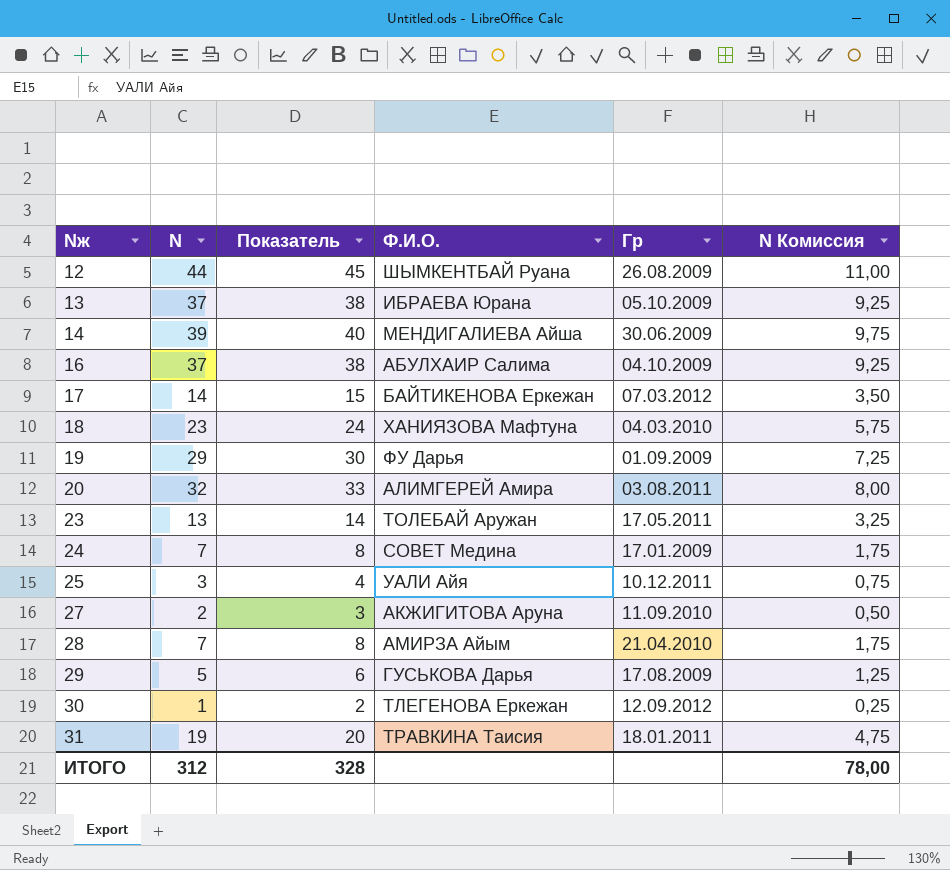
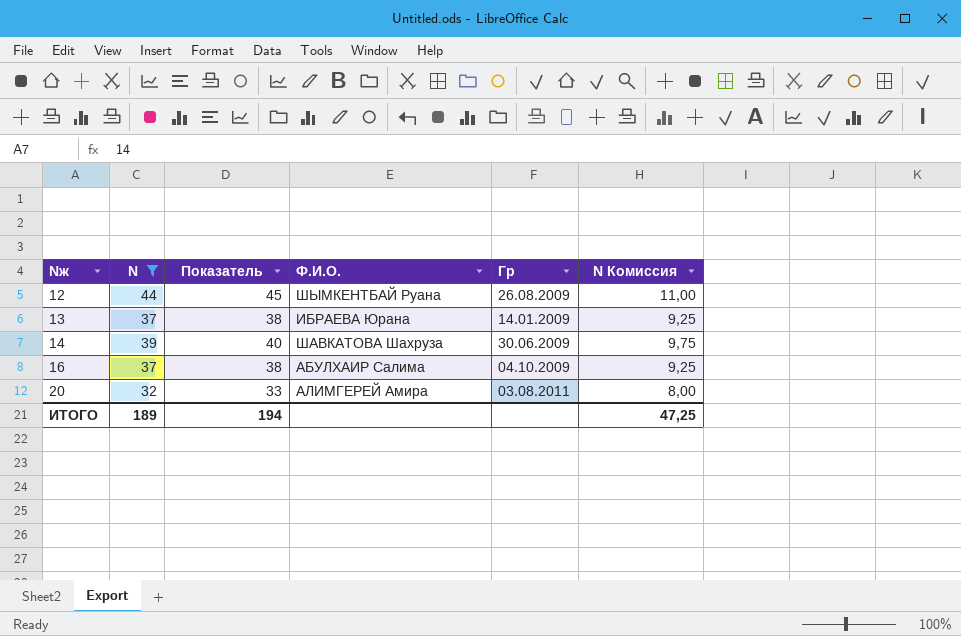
filter: none -> N >= 32
13 | Гр: 05.10.2009 -> 14.01.2009
14 | Ф.И.О.: МЕНДИГАЛИЕВА Айша -> ШАВКАТОВА Шахруза
ИТОГО | N: 312 -> 189
ИТОГО | Показатель: 328 -> 194
ИТОГО | N Комиссия: 78,00 -> 47,25

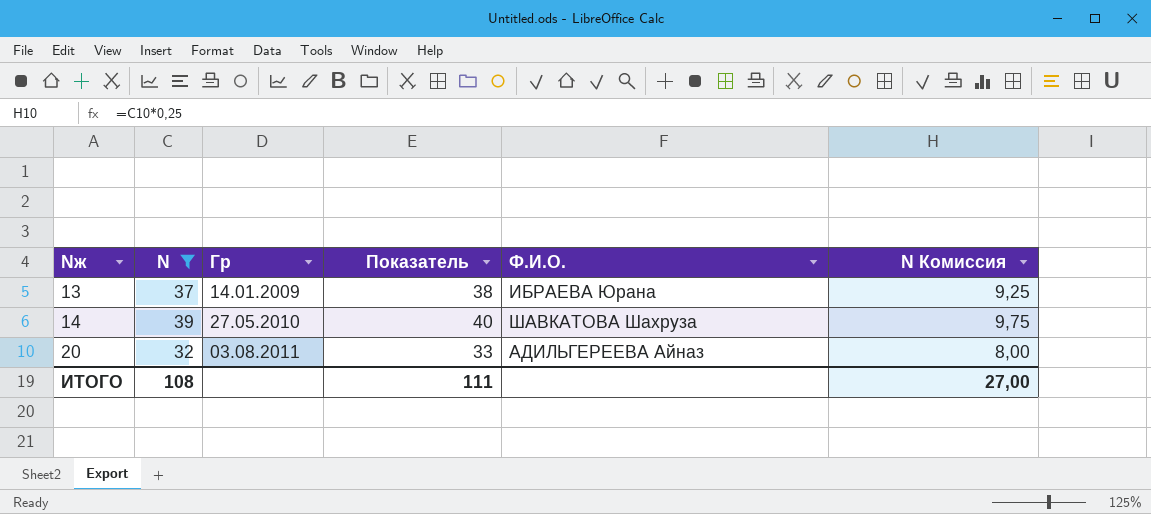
column Гр | position: 5 -> 3
row 12: 44 | 45 | ШЫМКЕНТБАЙ Руана | 26.08.2009 | 11,00 -> none
row 16: 37 | 38 | АБУЛХАИР Салима | 04.10.2009 | 9,25 -> none
14 | Гр: 30.06.2009 -> 27.05.2010
20 | Ф.И.О.: АЛИМГЕРЕЙ Амира -> АДИЛЬГЕРЕЕВА Айназ
ИТОГО | N: 189 -> 108
ИТОГО | Показатель: 194 -> 111
ИТОГО | N Комиссия: 47,25 -> 27,00

